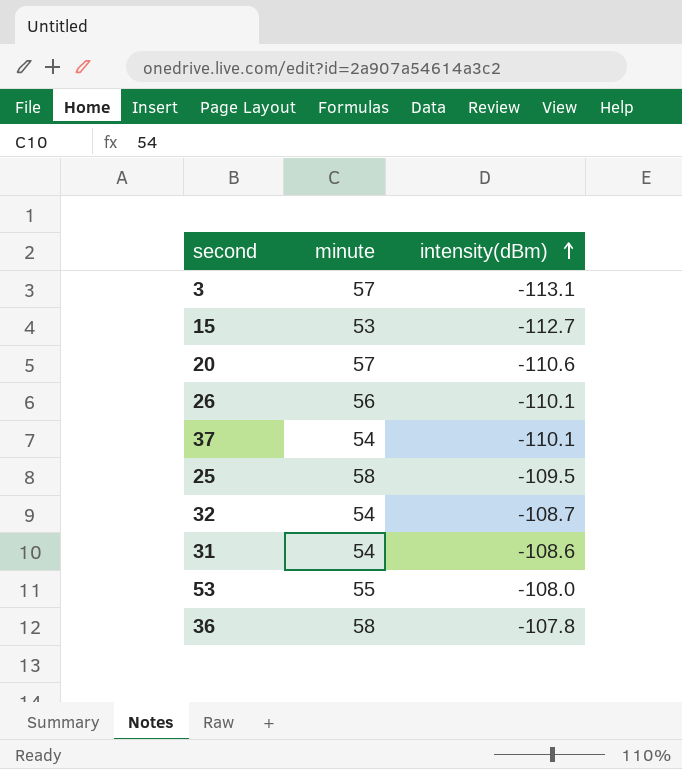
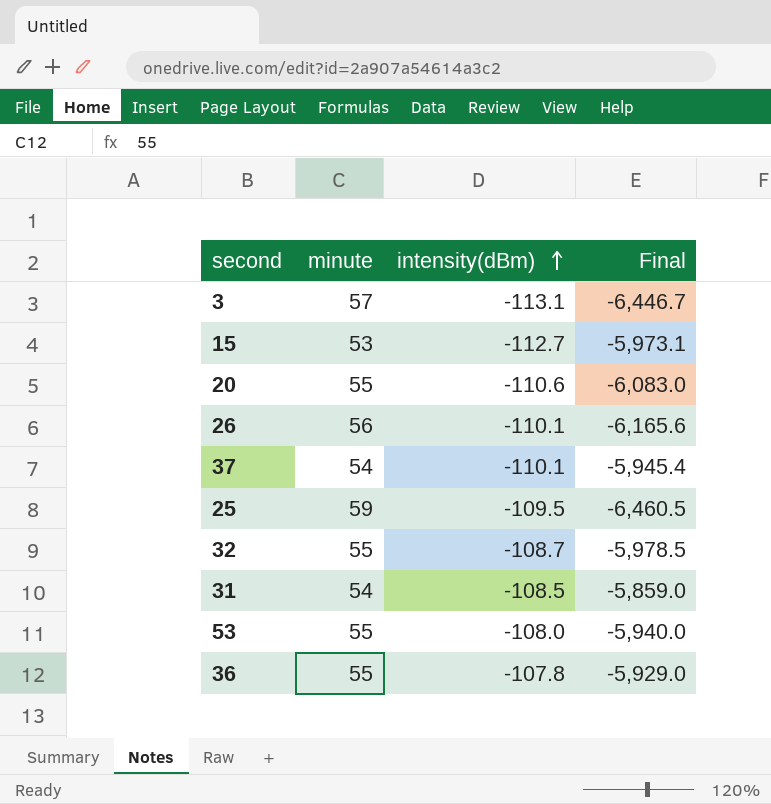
column Final | formula: none -> [minute] * [intensity(dBm)]
20 | minute: 57 -> 55
25 | minute: 58 -> 59
32 | minute: 54 -> 55
31 | intensity(dBm): -108.6 -> -108.5
36 | minute: 58 -> 55

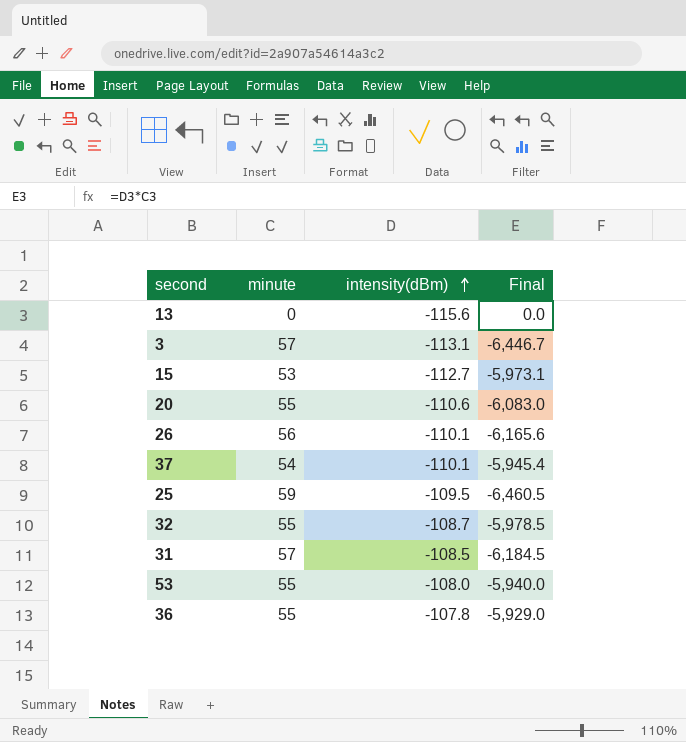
row 13: none -> 0 | -115.6 | 0.0
31 | minute: 54 -> 57
31 | Final: -5,859.0 -> -6,184.5

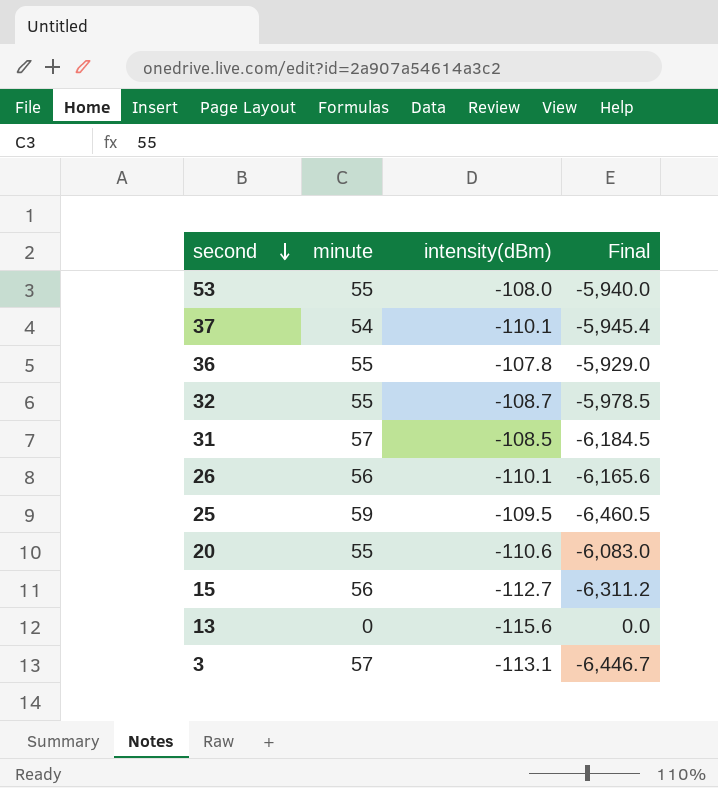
row order: intensity(dBm) ascending -> second descending
15 | minute: 53 -> 56
15 | Final: -5,973.1 -> -6,311.2

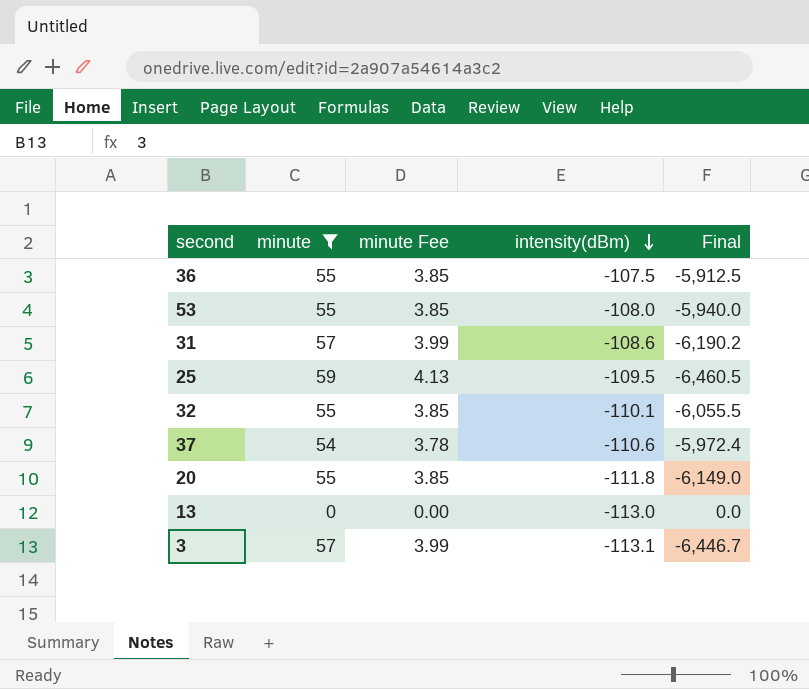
filter: none -> minute != 56
row order: second descending -> intensity(dBm) descending
column minute Fee | formula: none -> [minute] * 0.07
36 | intensity(dBm): -107.8 -> -107.5
36 | Final: -5,929.0 -> -5,912.5
31 | intensity(dBm): -108.5 -> -108.6
31 | Final: -6,184.5 -> -6,190.2
32 | intensity(dBm): -108.7 -> -110.1
32 | Final: -5,978.5 -> -6,055.5
37 | intensity(dBm): -110.1 -> -110.6
37 | Final: -5,945.4 -> -5,972.4
20 | intensity(dBm): -110.6 -> -111.8
20 | Final: -6,083.0 -> -6,149.0
13 | intensity(dBm): -115.6 -> -113.0

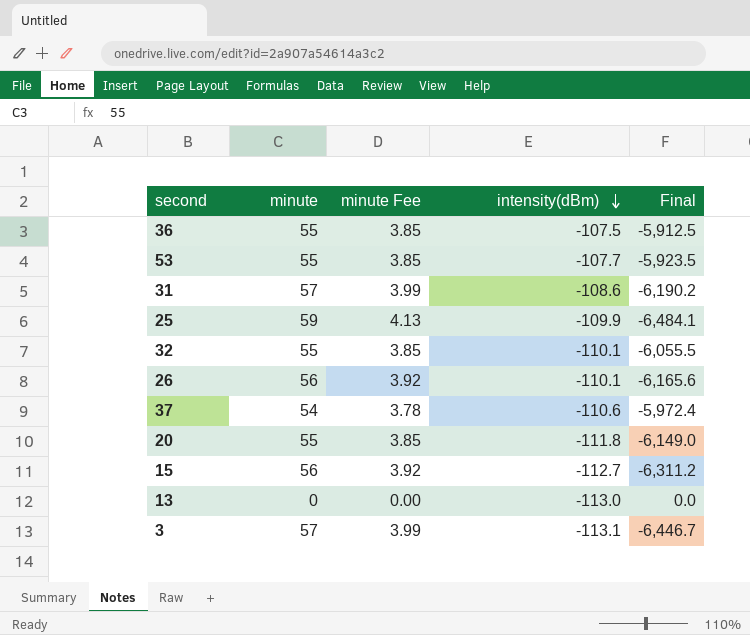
filter: minute != 56 -> none
53 | intensity(dBm): -108.0 -> -107.7
53 | Final: -5,940.0 -> -5,923.5
25 | intensity(dBm): -109.5 -> -109.9
25 | Final: -6,460.5 -> -6,484.1

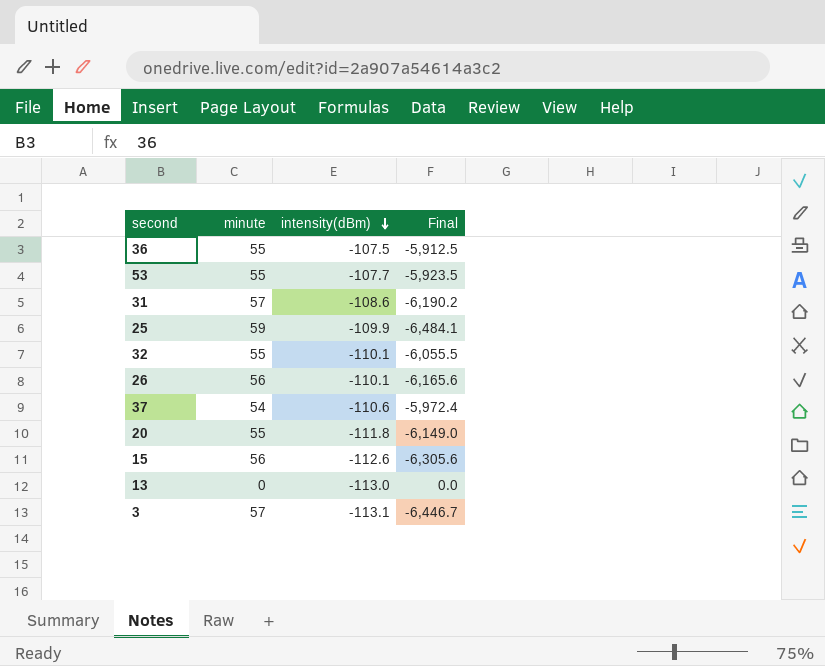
column minute Fee | formula: [minute] * 0.07 -> none
15 | intensity(dBm): -112.7 -> -112.6
15 | Final: -6,311.2 -> -6,305.6

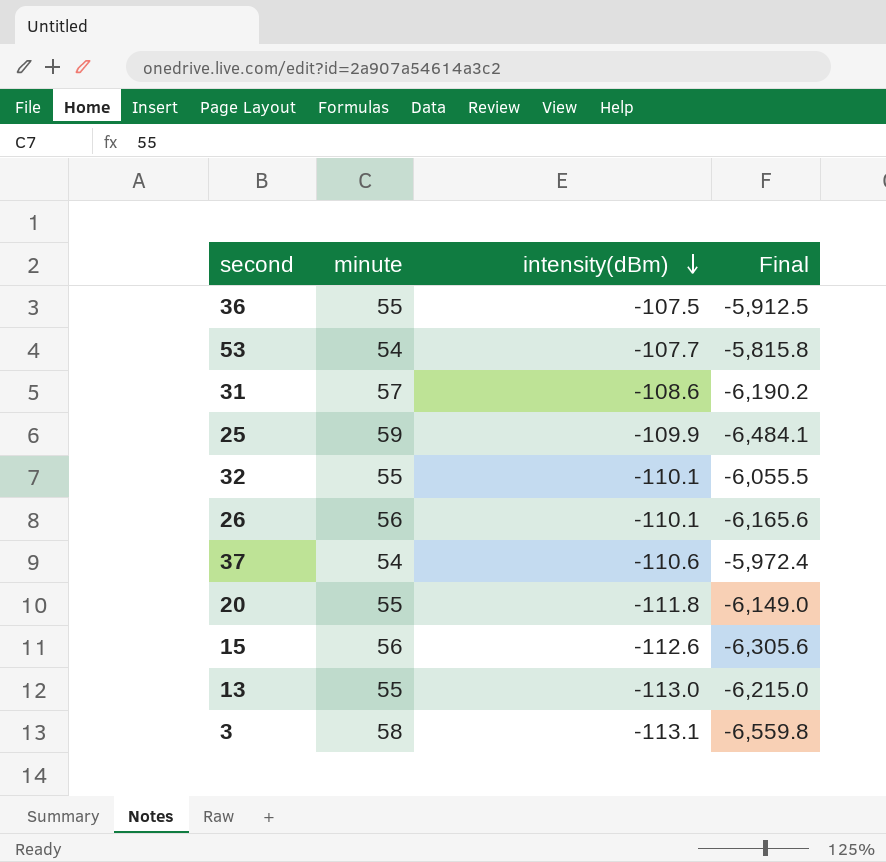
53 | minute: 55 -> 54
53 | Final: -5,923.5 -> -5,815.8
13 | minute: 0 -> 55
13 | Final: 0.0 -> -6,215.0
3 | minute: 57 -> 58
3 | Final: -6,446.7 -> -6,559.8

